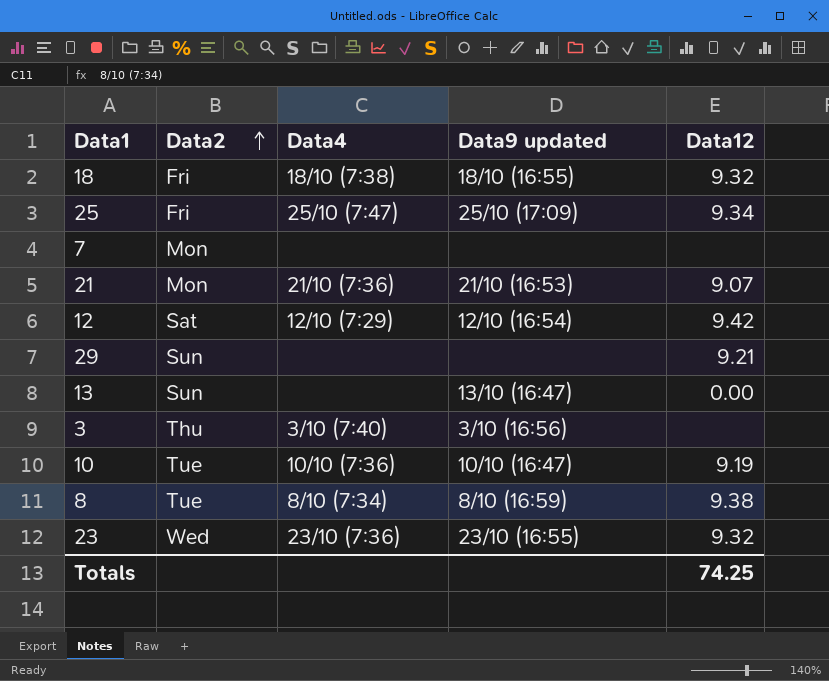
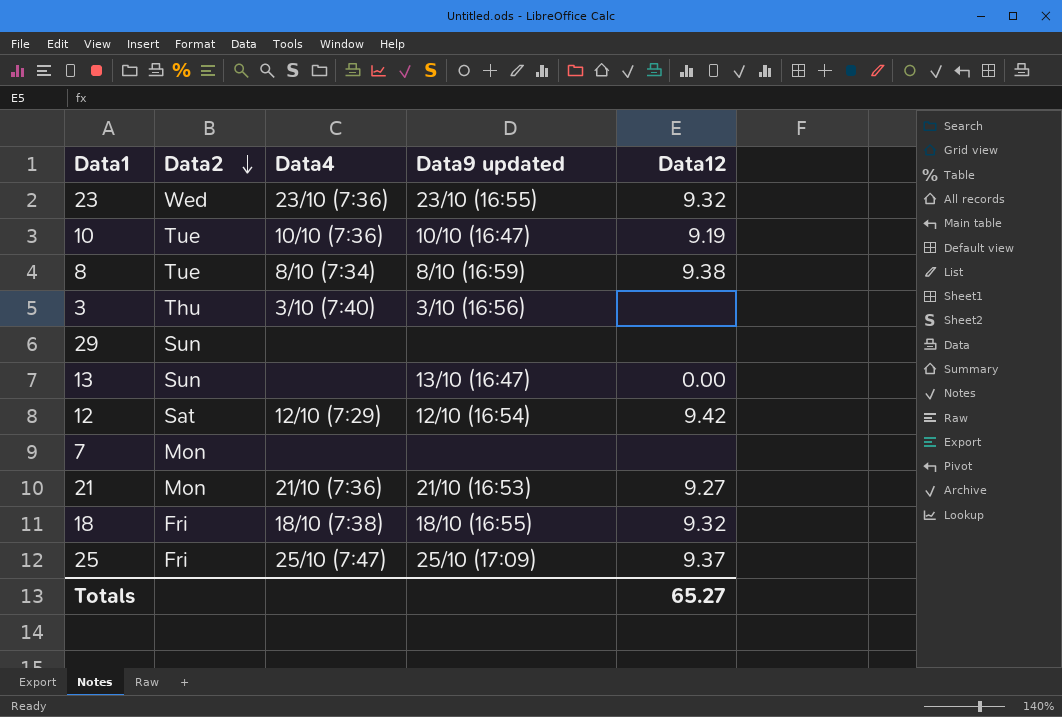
row order: Data2 ascending -> Data2 descending
29 | Data12: 9.21 -> none
21 | Data12: 9.07 -> 9.27
25 | Data12: 9.34 -> 9.37
Totals | Data12: 74.25 -> 65.27

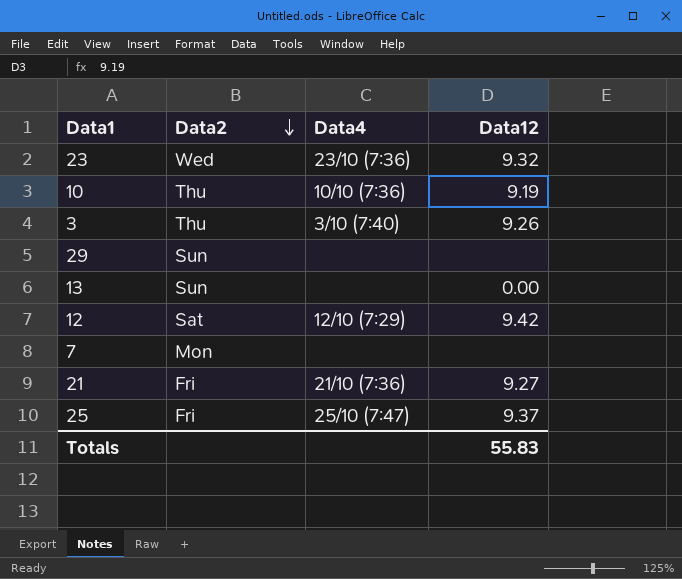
column Data9 updated | position: 4 -> none
row 8: Tue | 8/10 (7:34) | 8/10 (16:59) | 9.38 -> none
row 18: Fri | 18/10 (7:38) | 18/10 (16:55) | 9.32 -> none
10 | Data2: Tue -> Thu
3 | Data12: none -> 9.26
21 | Data2: Mon -> Fri
Totals | Data12: 65.27 -> 55.83

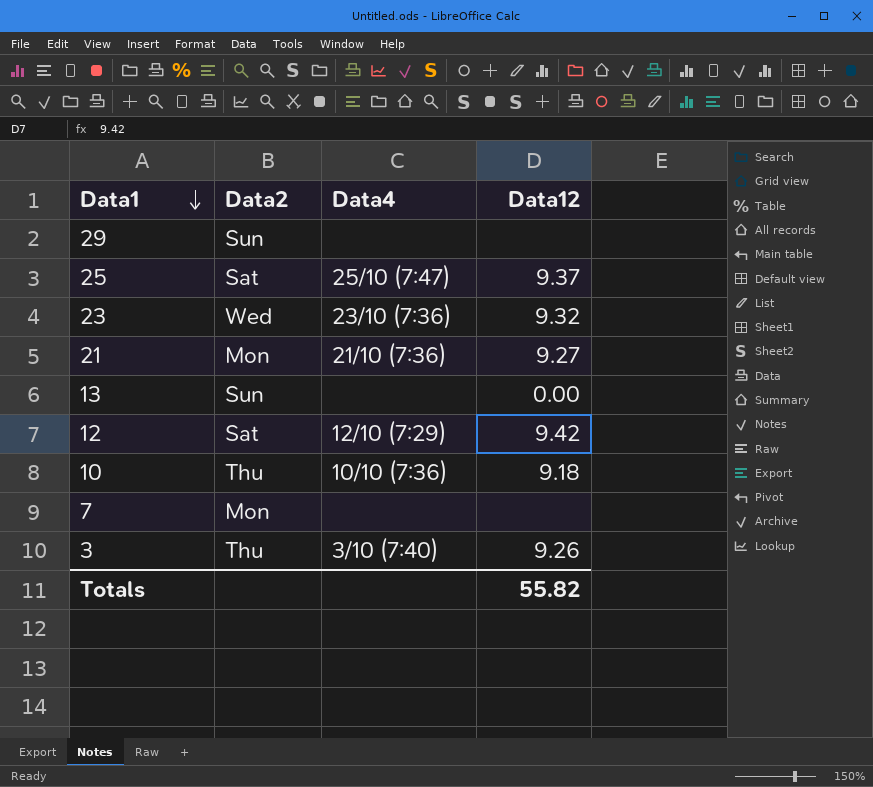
row order: Data2 descending -> Data1 descending
25 | Data2: Fri -> Sat
21 | Data2: Fri -> Mon
10 | Data12: 9.19 -> 9.18
Totals | Data12: 55.83 -> 55.82

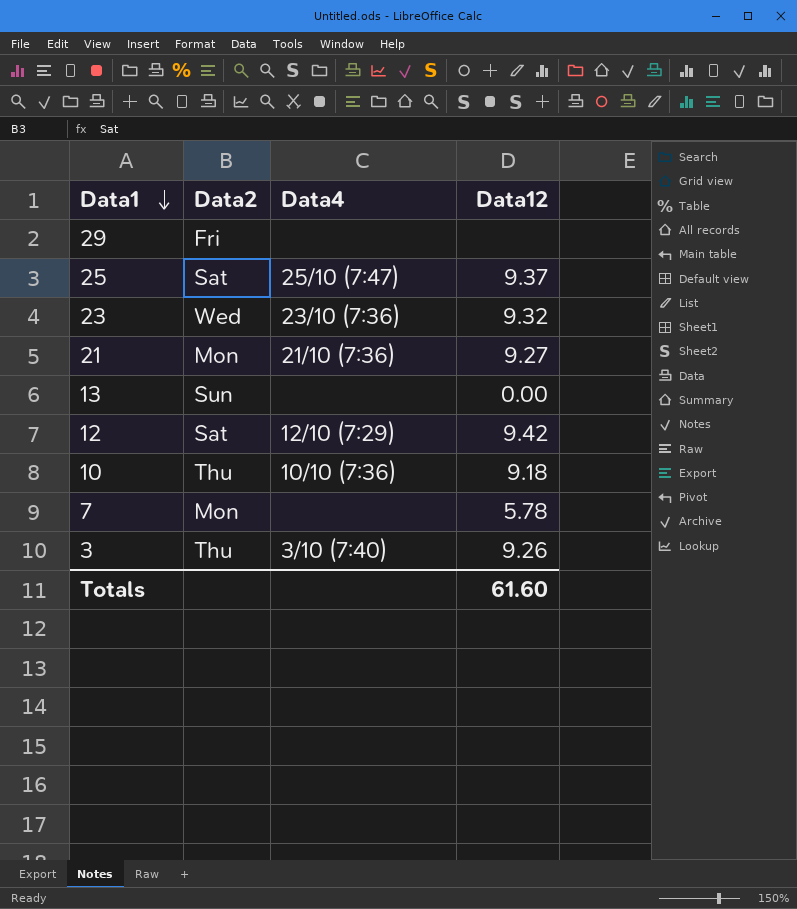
29 | Data2: Sun -> Fri
7 | Data12: none -> 5.78
Totals | Data12: 55.82 -> 61.60

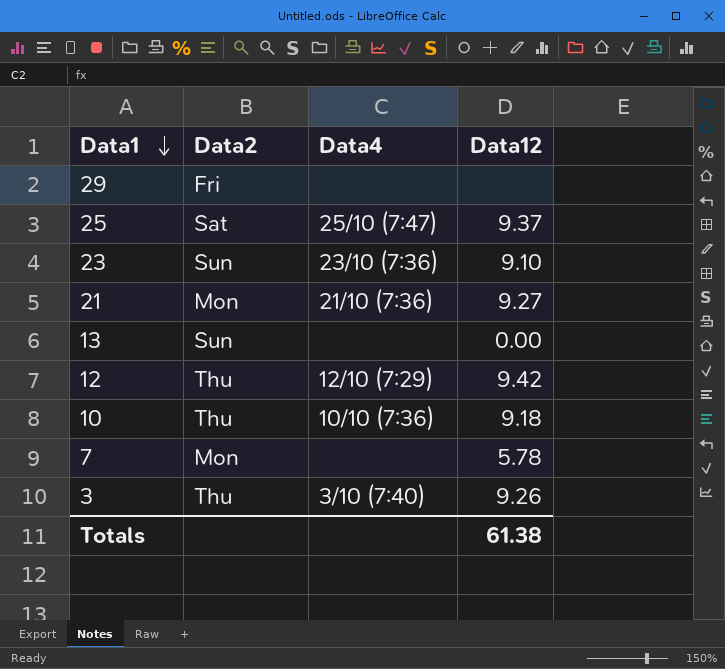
23 | Data2: Wed -> Sun
23 | Data12: 9.32 -> 9.10
12 | Data2: Sat -> Thu
Totals | Data12: 61.60 -> 61.38

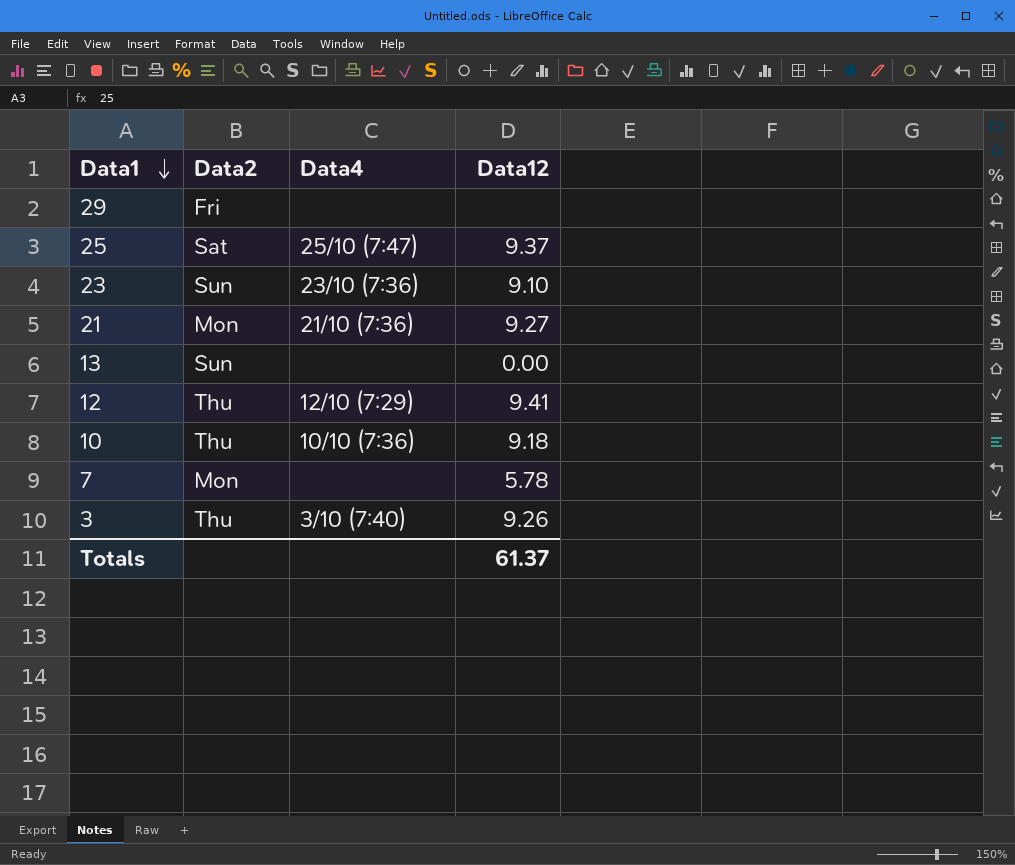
12 | Data12: 9.42 -> 9.41
Totals | Data12: 61.38 -> 61.37

